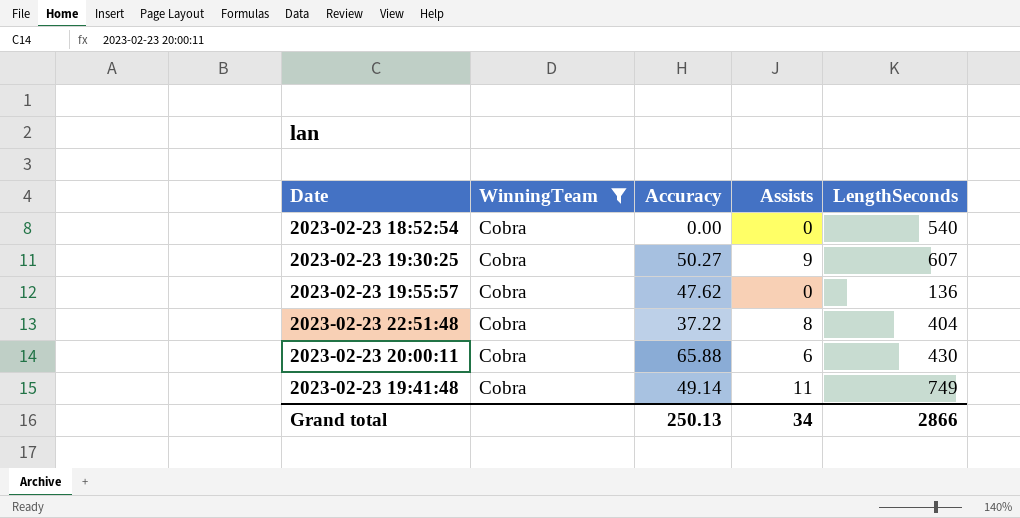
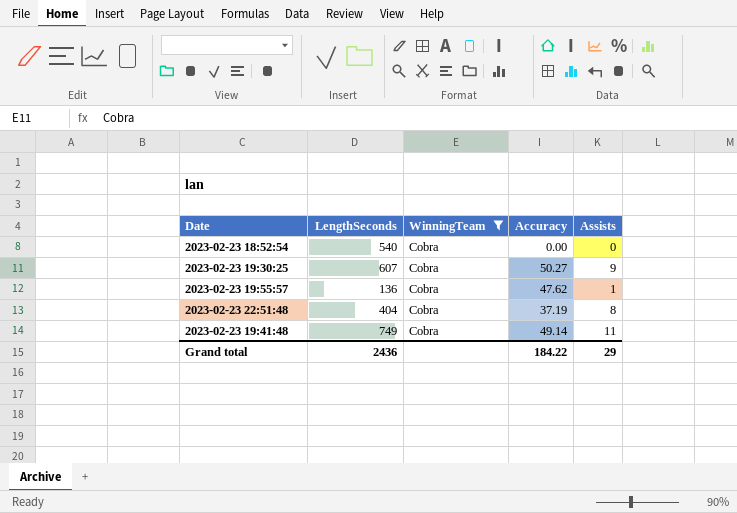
column LengthSeconds | position: 5 -> 2
row 2023-02-23 20:00:11: Cobra | 65.88 | 6 | 430 -> none
2023-02-23 19:55:57 | Assists: 0 -> 1
2023-02-23 22:51:48 | Accuracy: 37.22 -> 37.19
Grand total | LengthSeconds: 2866 -> 2436
Grand total | Accuracy: 250.13 -> 184.22
Grand total | Assists: 34 -> 29

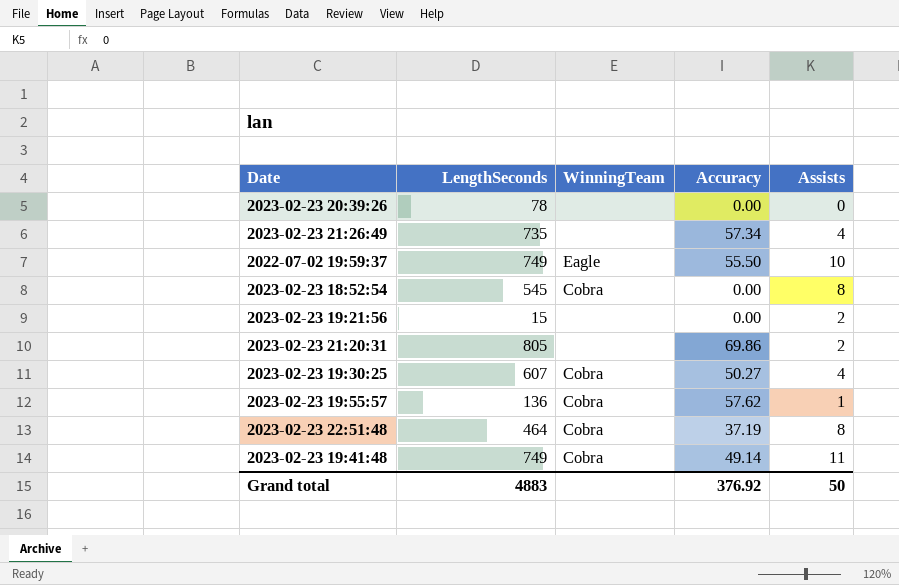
filter: WinningTeam = Cobra -> none
2023-02-23 18:52:54 | LengthSeconds: 540 -> 545
2023-02-23 18:52:54 | Assists: 0 -> 8
2023-02-23 19:30:25 | Assists: 9 -> 4
2023-02-23 19:55:57 | Accuracy: 47.62 -> 57.62
2023-02-23 22:51:48 | LengthSeconds: 404 -> 464
Grand total | LengthSeconds: 2436 -> 4883
Grand total | Accuracy: 184.22 -> 376.92
Grand total | Assists: 29 -> 50

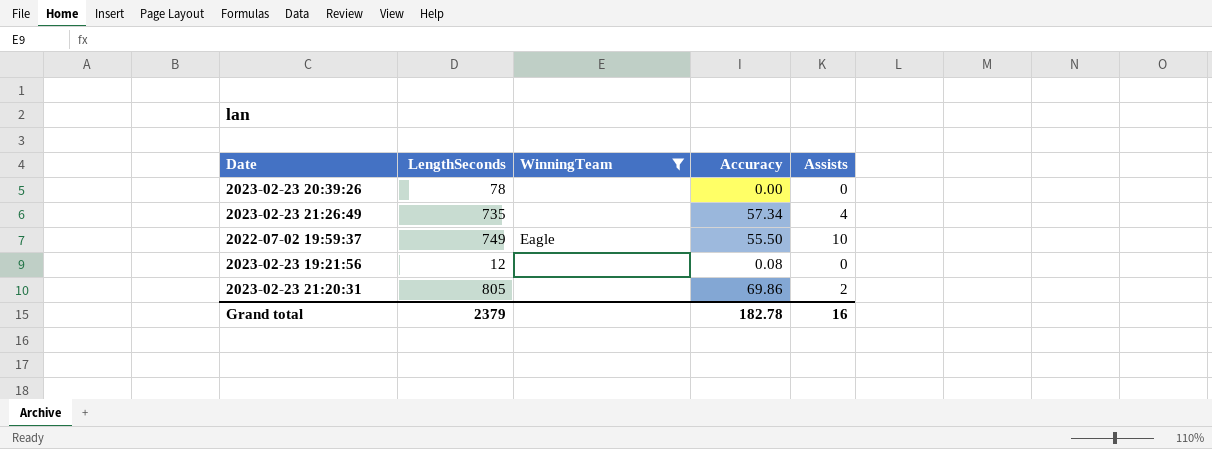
filter: none -> WinningTeam != Cobra
2023-02-23 19:21:56 | LengthSeconds: 15 -> 12
2023-02-23 19:21:56 | Accuracy: 0.00 -> 0.08
2023-02-23 19:21:56 | Assists: 2 -> 0
Grand total | LengthSeconds: 4883 -> 2379
Grand total | Accuracy: 376.92 -> 182.78
Grand total | Assists: 50 -> 16

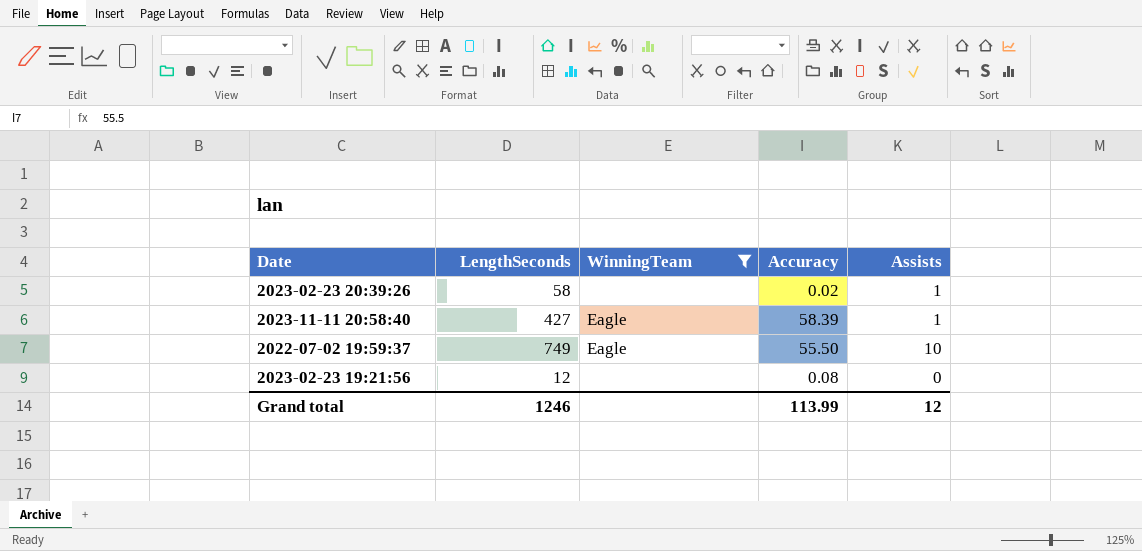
row 2023-02-23 21:26:49: 735 | none | 57.34 | 4 -> none
row 2023-02-23 21:20:31: 805 | none | 69.86 | 2 -> none
2023-02-23 20:39:26 | LengthSeconds: 78 -> 58
2023-02-23 20:39:26 | Accuracy: 0.00 -> 0.02
2023-02-23 20:39:26 | Assists: 0 -> 1
row 2023-11-11 20:58:40: none -> 427 | Eagle | 58.39 | 1
Grand total | LengthSeconds: 2379 -> 1246
Grand total | Accuracy: 182.78 -> 113.99
Grand total | Assists: 16 -> 12

